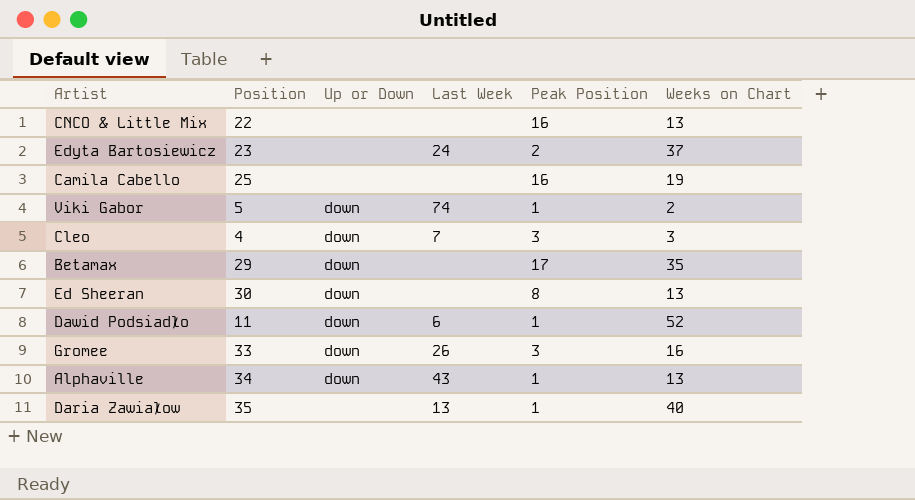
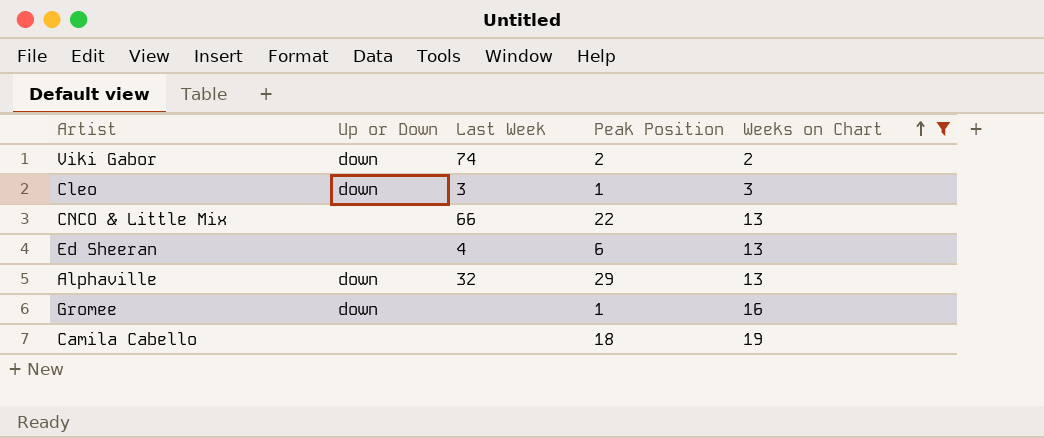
filter: none -> Weeks on Chart <= 19
row order: none -> Weeks on Chart ascending
column Position | position: 2 -> none
Viki Gabor | Peak Position: 1 -> 2
Cleo | Last Week: 7 -> 3
Cleo | Peak Position: 3 -> 1
CNCO & Little Mix | Last Week: none -> 66
CNCO & Little Mix | Peak Position: 16 -> 22
Ed Sheeran | Up or Down: down -> none
Ed Sheeran | Last Week: none -> 4
Ed Sheeran | Peak Position: 8 -> 6
Alphaville | Last Week: 43 -> 32
Alphaville | Peak Position: 1 -> 29
Gromee | Last Week: 26 -> none
Gromee | Peak Position: 3 -> 1
Camila Cabello | Peak Position: 16 -> 18

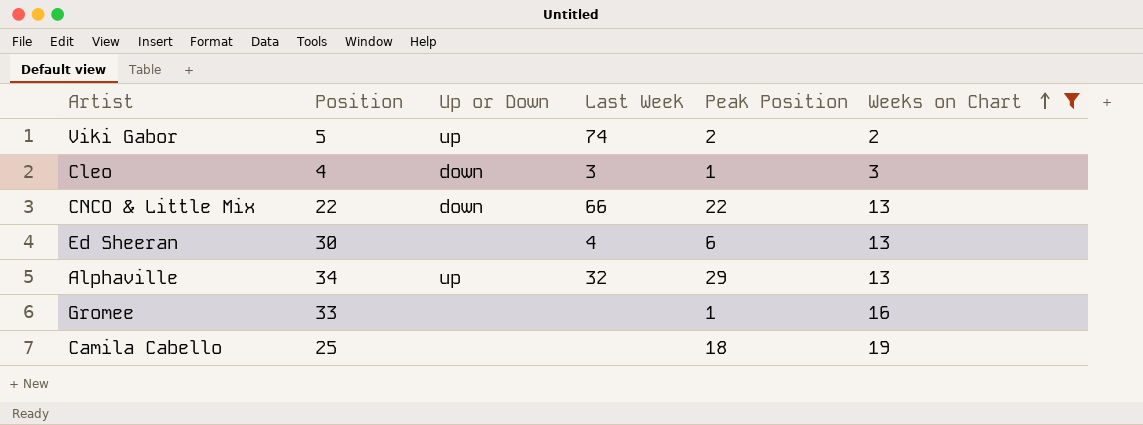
column Position | position: none -> 2
Viki Gabor | Up or Down: down -> up
CNCO & Little Mix | Up or Down: none -> down
Alphaville | Up or Down: down -> up
Gromee | Up or Down: down -> none

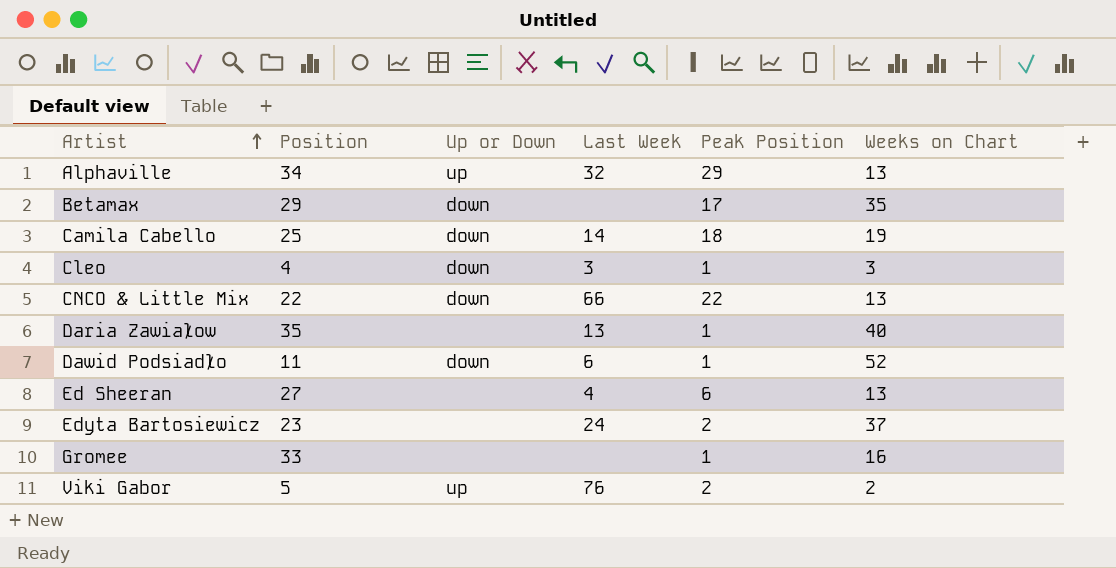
filter: Weeks on Chart <= 19 -> none
row order: Weeks on Chart ascending -> Artist ascending
Camila Cabello | Up or Down: none -> down
Camila Cabello | Last Week: none -> 14
Ed Sheeran | Position: 30 -> 27
Viki Gabor | Last Week: 74 -> 76

